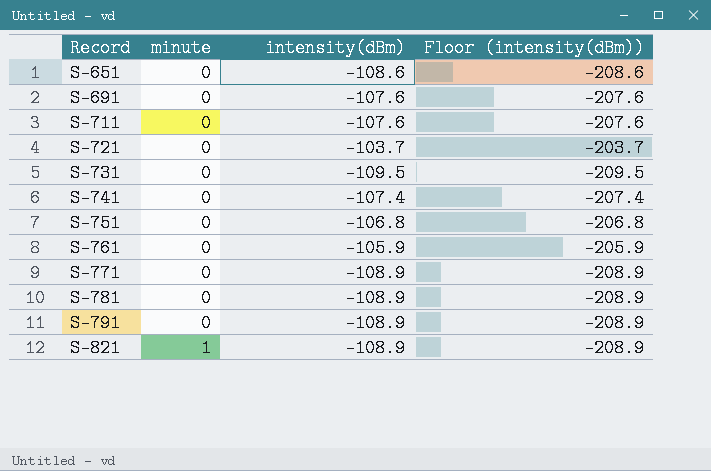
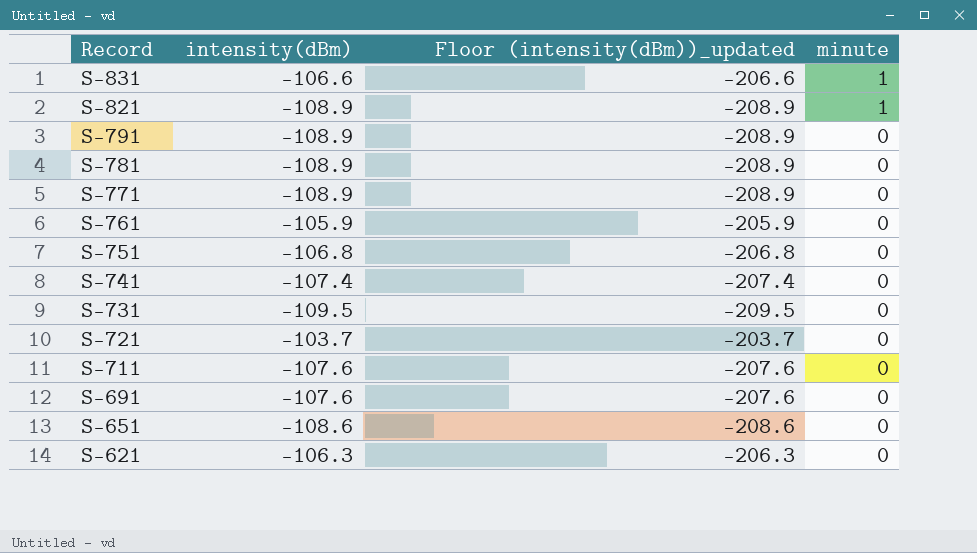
row order: Record ascending -> Record descending
column name: Floor (intensity(dBm)) -> Floor (intensity(dBm))_updated
column minute | position: 2 -> 4
row S-831: none -> -106.6 | -206.6 | 1
row S-621: none -> -106.3 | -206.3 | 0

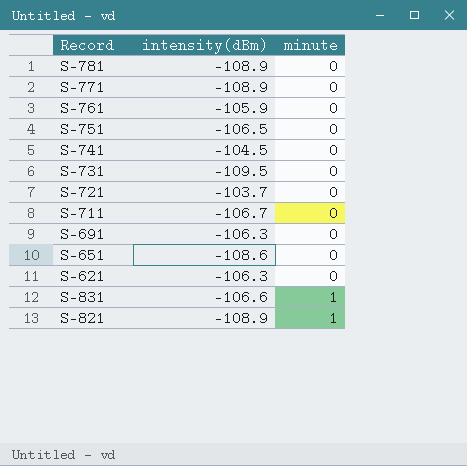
row order: Record descending -> minute ascending
column Floor (intensity(dBm))_updated | formula: [intensity(dBm)] - 100 -> none
row S-791: -108.9 | -208.9 | 0 -> none
S-751 | intensity(dBm): -106.8 -> -106.5
S-741 | intensity(dBm): -107.4 -> -104.5
S-711 | intensity(dBm): -107.6 -> -106.7
S-691 | intensity(dBm): -107.6 -> -106.3

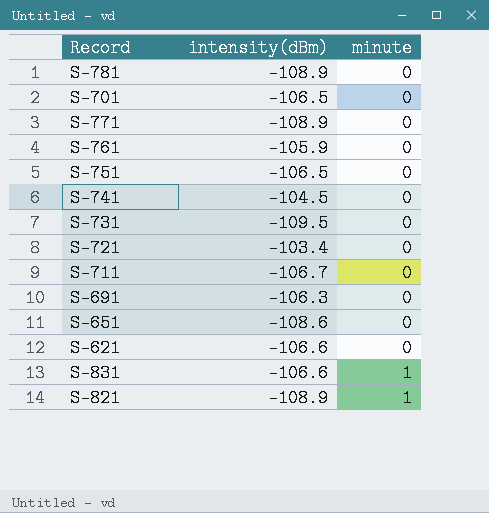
row S-701: none -> -106.5 | 0
S-721 | intensity(dBm): -103.7 -> -103.4
S-621 | intensity(dBm): -106.3 -> -106.6

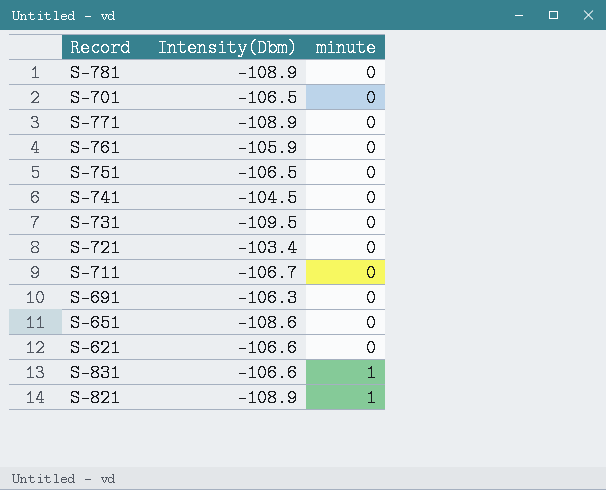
column name: intensity(dBm) -> Intensity(Dbm)

